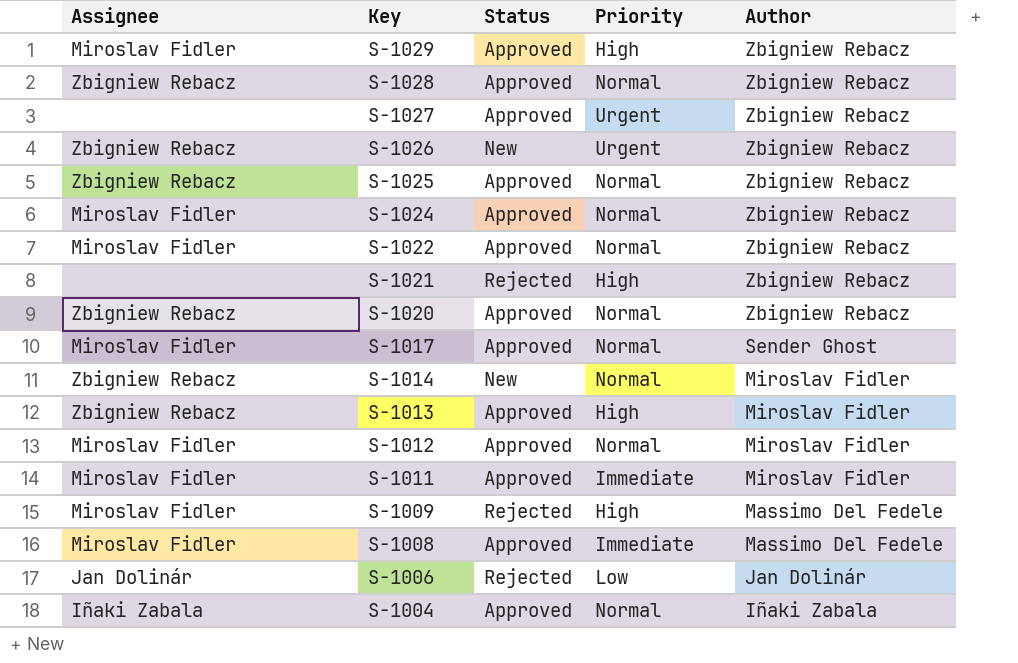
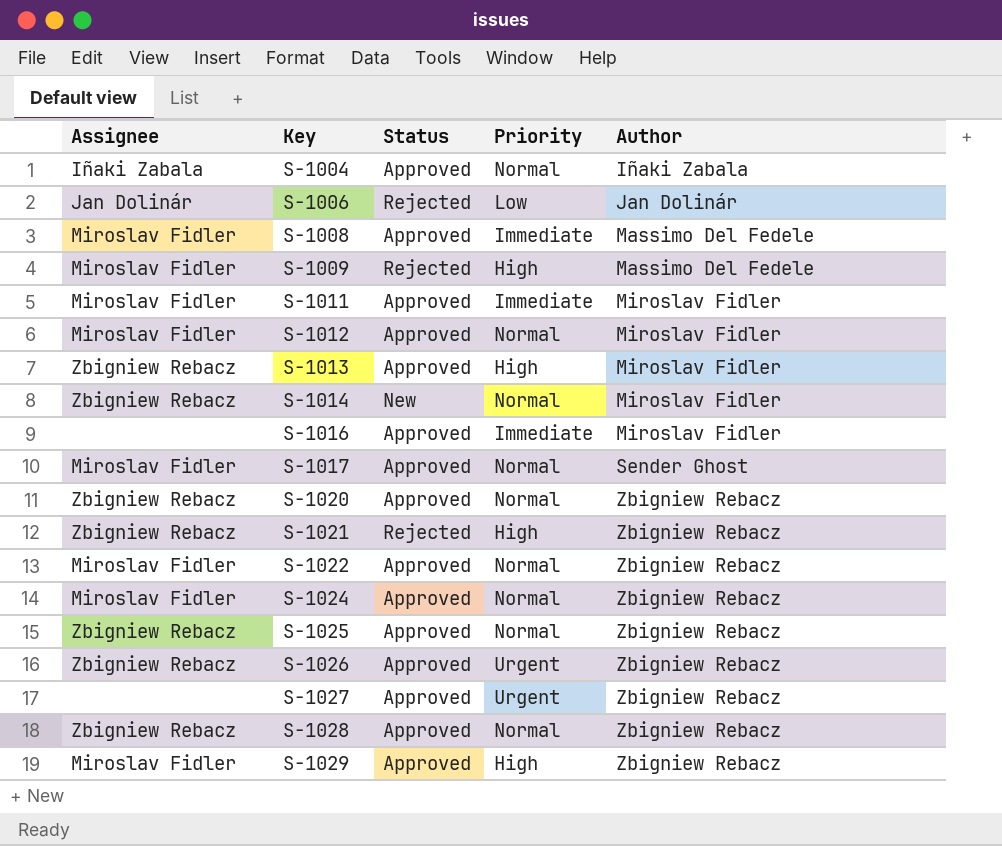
row order: Key descending -> Key ascending
row S-1016: none -> none | Approved | Immediate | Miroslav Fidler
S-1021 | Assignee: none -> Zbigniew Rebacz
S-1026 | Status: New -> Approved

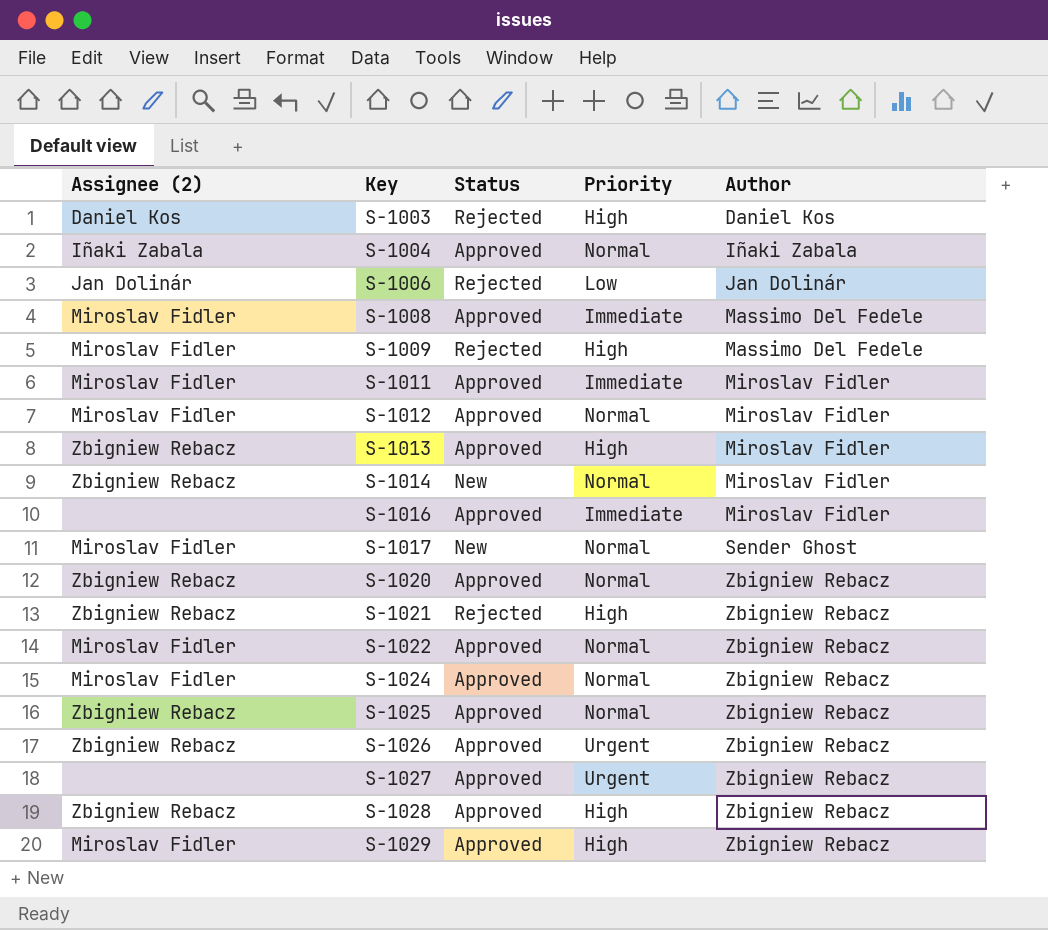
column name: Assignee -> Assignee (2)
row S-1003: none -> Daniel Kos | Rejected | High | Daniel Kos
S-1017 | Status: Approved -> New
S-1028 | Priority: Normal -> High

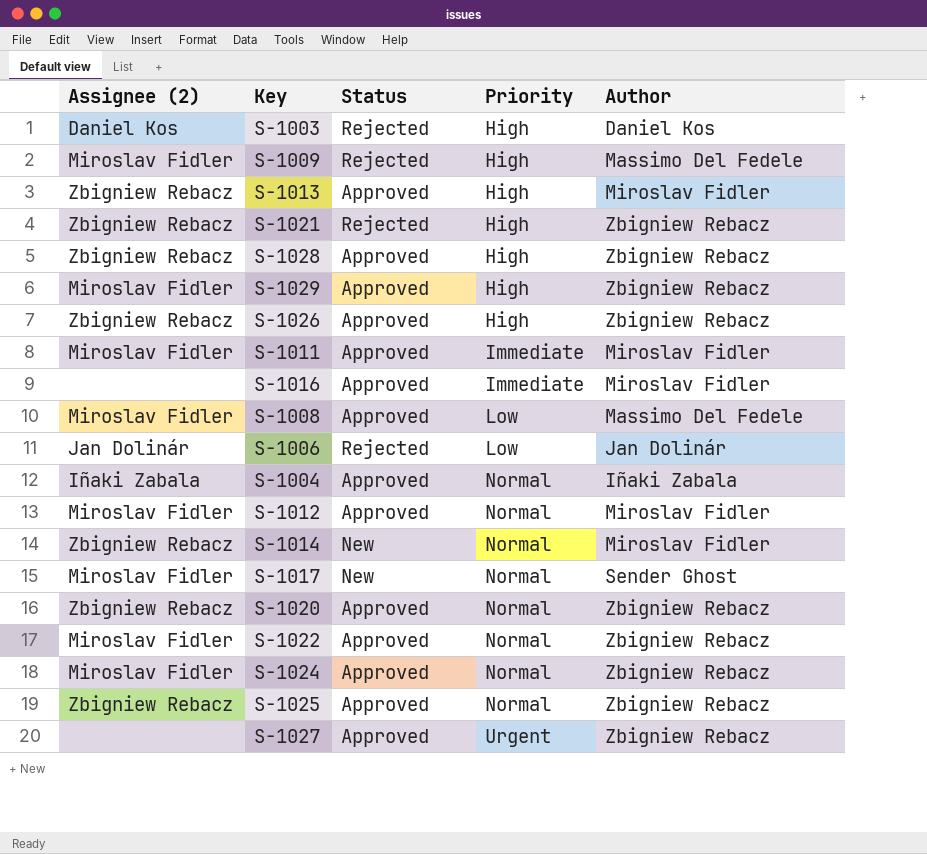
row order: Key ascending -> Priority ascending
S-1026 | Priority: Urgent -> High
S-1008 | Priority: Immediate -> Low

